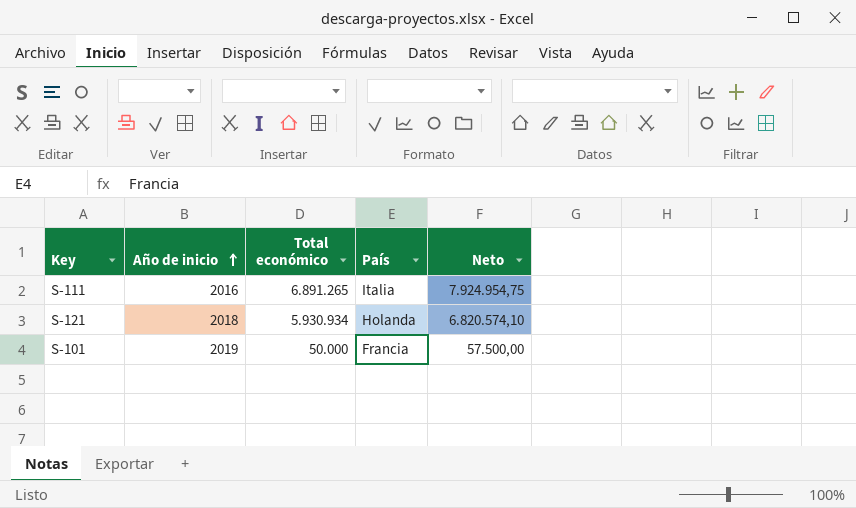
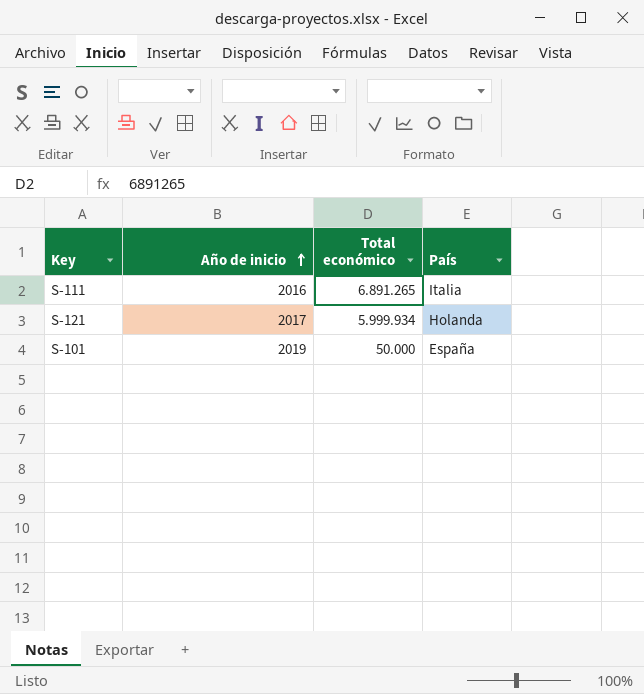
column Neto | formula: [Total económico] * 1,15 -> none
S-121 | Año de inicio: 2018 -> 2017
S-121 | Total económico: 5.930.934 -> 5.999.934
S-101 | País: Francia -> España

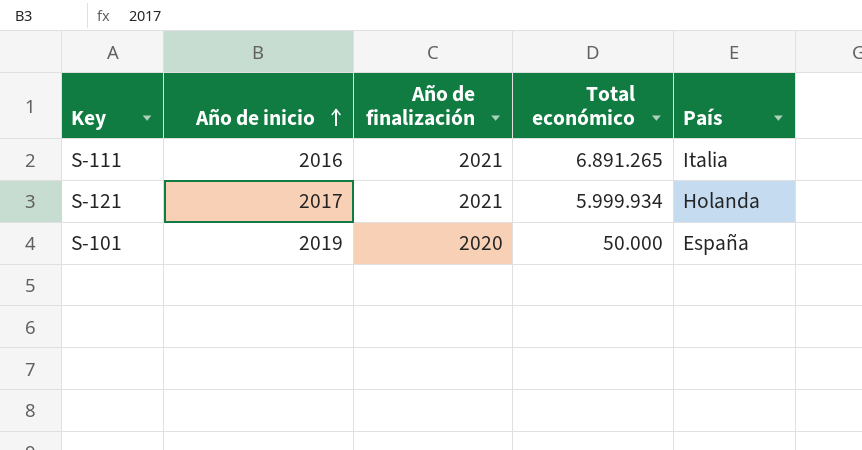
column Año de finalización | position: none -> 3

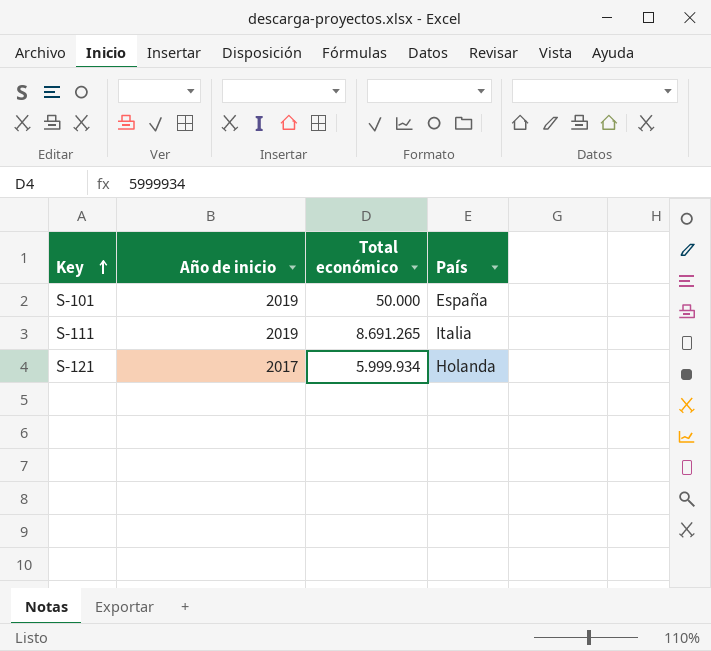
row order: Año de inicio ascending -> Key ascending
column Año de finalización | position: 3 -> none
S-111 | Año de inicio: 2016 -> 2019
S-111 | Total económico: 6.891.265 -> 8.691.265

